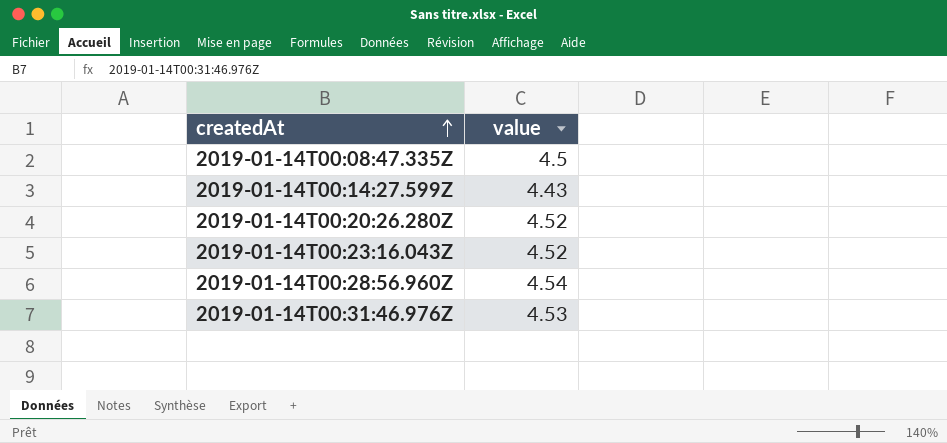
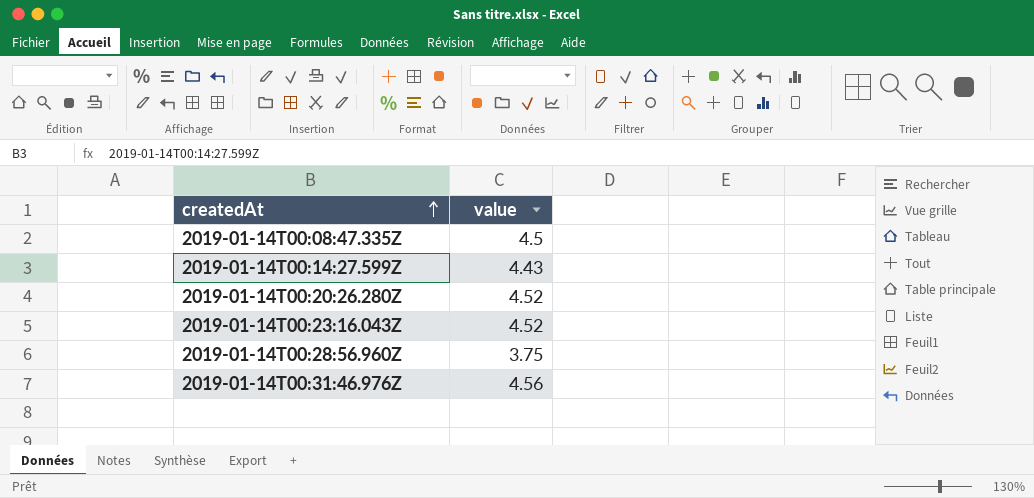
2019-01-14T00:28:56.960Z | value: 4.54 -> 3.75
2019-01-14T00:31:46.976Z | value: 4.53 -> 4.56

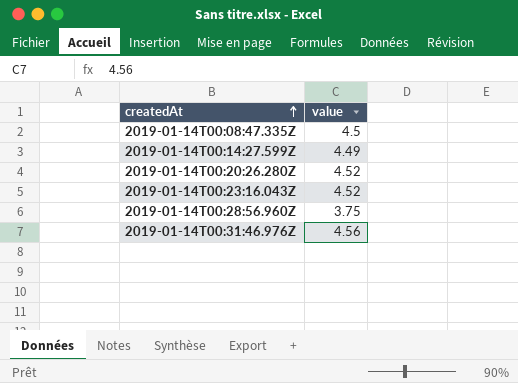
2019-01-14T00:14:27.599Z | value: 4.43 -> 4.49

